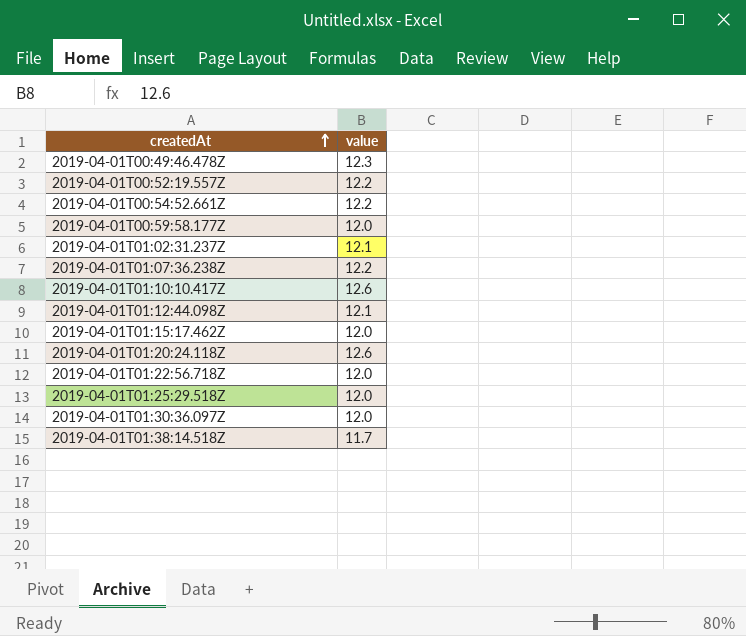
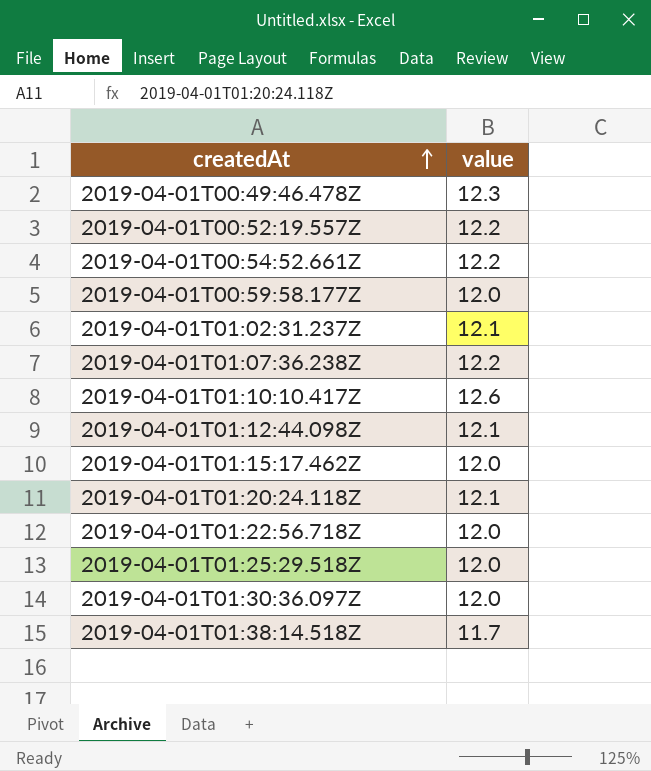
2019-04-01T01:20:24.118Z | value: 12.6 -> 12.1

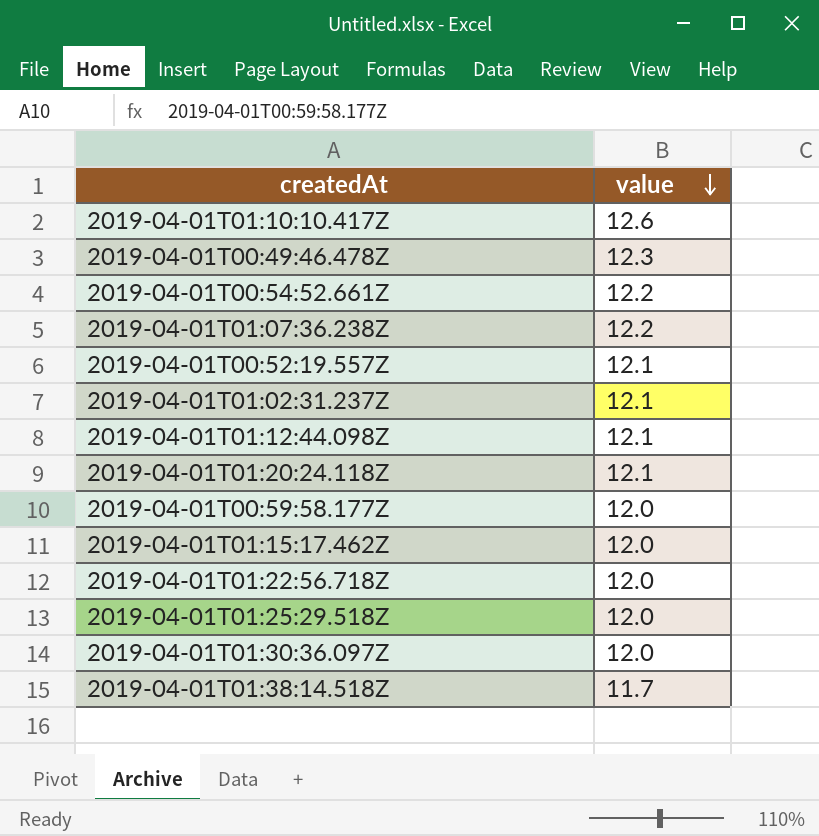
row order: createdAt ascending -> value descending
2019-04-01T00:52:19.557Z | value: 12.2 -> 12.1

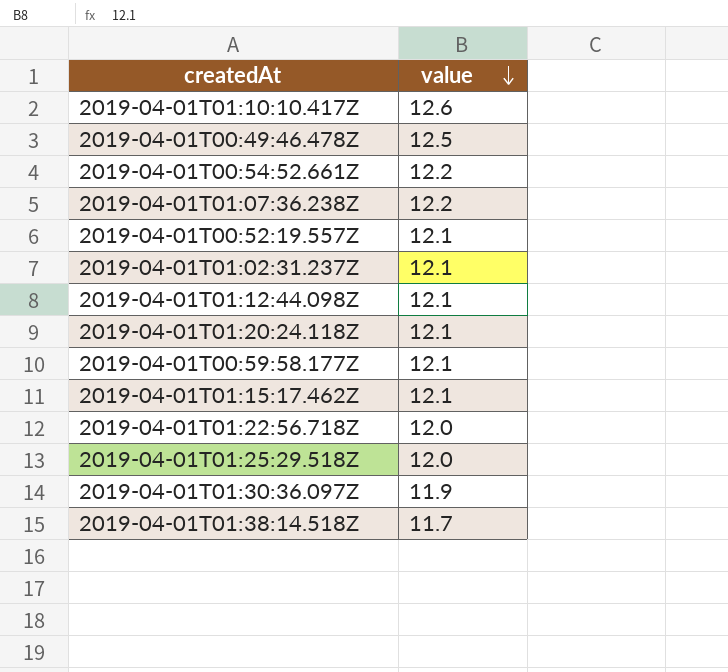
2019-04-01T00:49:46.478Z | value: 12.3 -> 12.5
2019-04-01T00:59:58.177Z | value: 12.0 -> 12.1
2019-04-01T01:15:17.462Z | value: 12.0 -> 12.1
2019-04-01T01:30:36.097Z | value: 12.0 -> 11.9

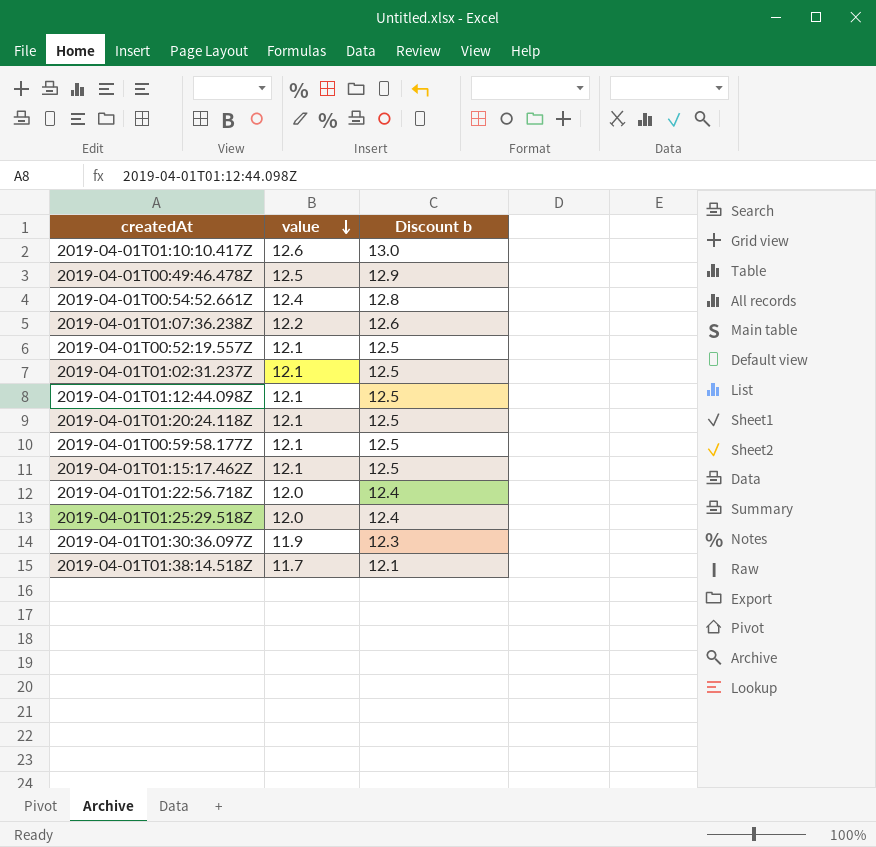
column Discount b | formula: none -> [value] * 1.03
2019-04-01T00:54:52.661Z | value: 12.2 -> 12.4

